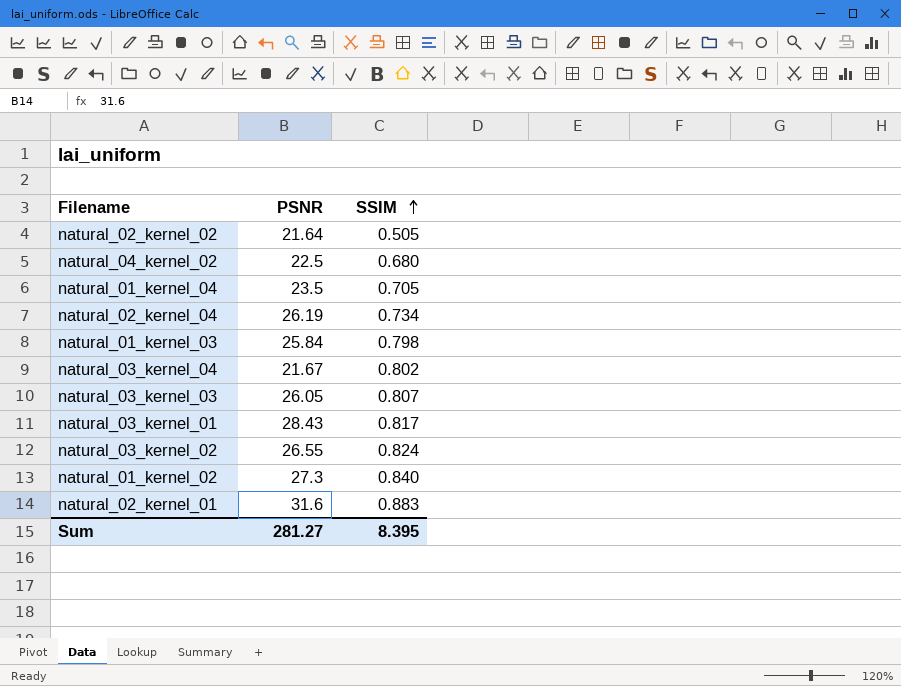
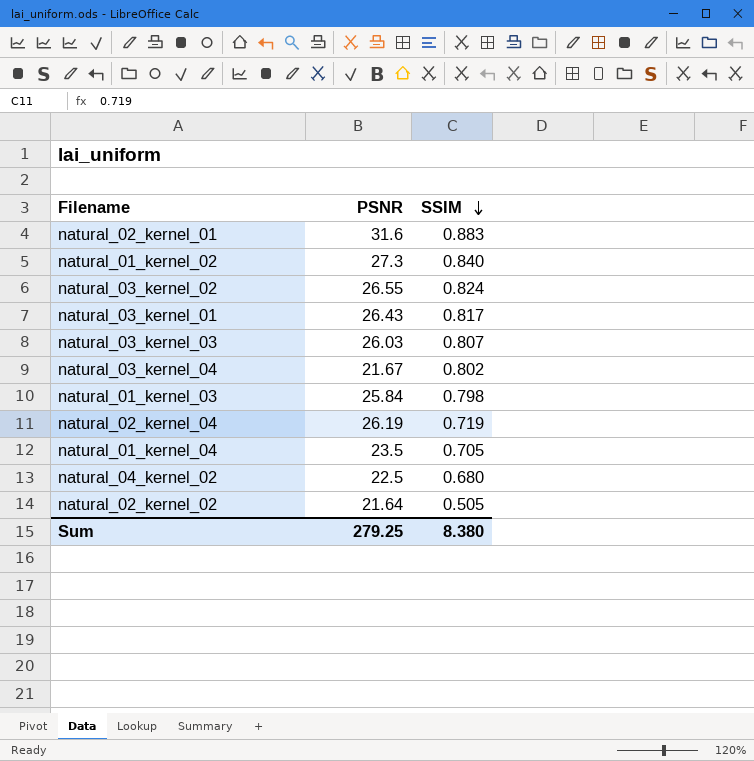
row order: SSIM ascending -> SSIM descending
natural_03_kernel_01 | PSNR: 28.43 -> 26.43
natural_03_kernel_03 | PSNR: 26.05 -> 26.03
natural_02_kernel_04 | SSIM: 0.734 -> 0.719
Sum | PSNR: 281.27 -> 279.25
Sum | SSIM: 8.395 -> 8.380

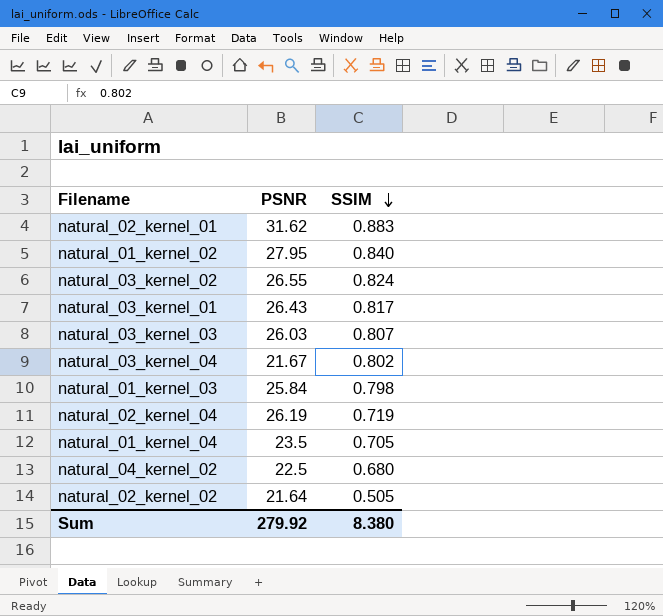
natural_02_kernel_01 | PSNR: 31.6 -> 31.62
natural_01_kernel_02 | PSNR: 27.3 -> 27.95
Sum | PSNR: 279.25 -> 279.92

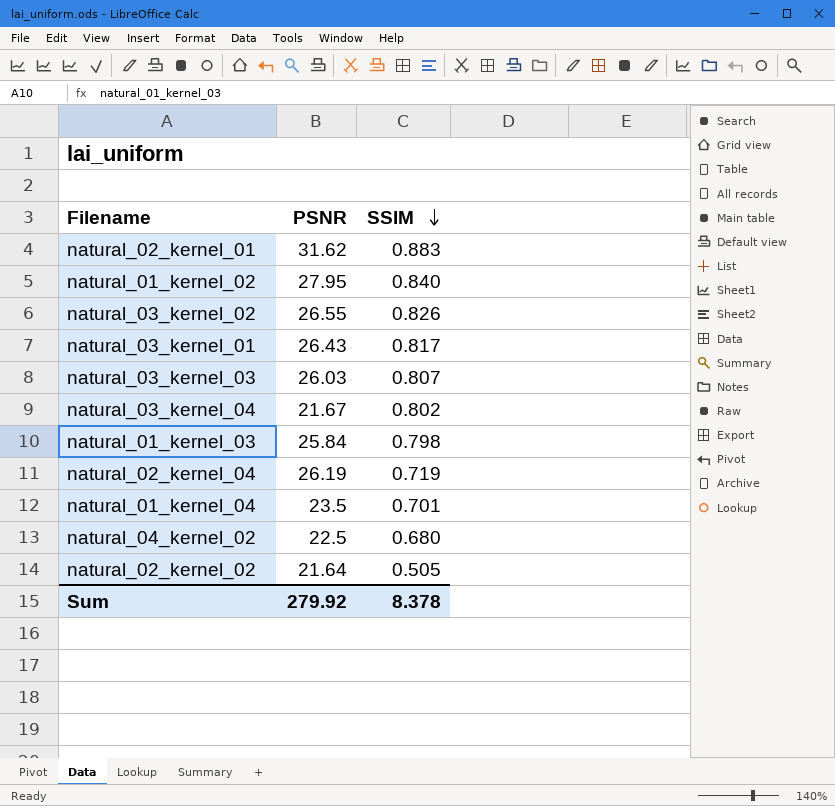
natural_03_kernel_02 | SSIM: 0.824 -> 0.826
natural_01_kernel_04 | SSIM: 0.705 -> 0.701
Sum | SSIM: 8.380 -> 8.378

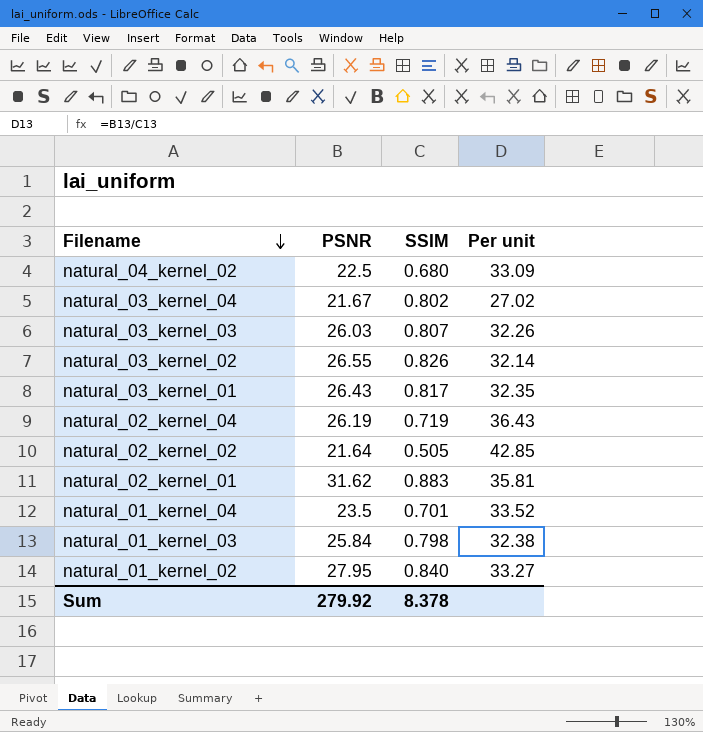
row order: SSIM descending -> Filename descending
column Per unit | formula: none -> [PSNR] / [SSIM]

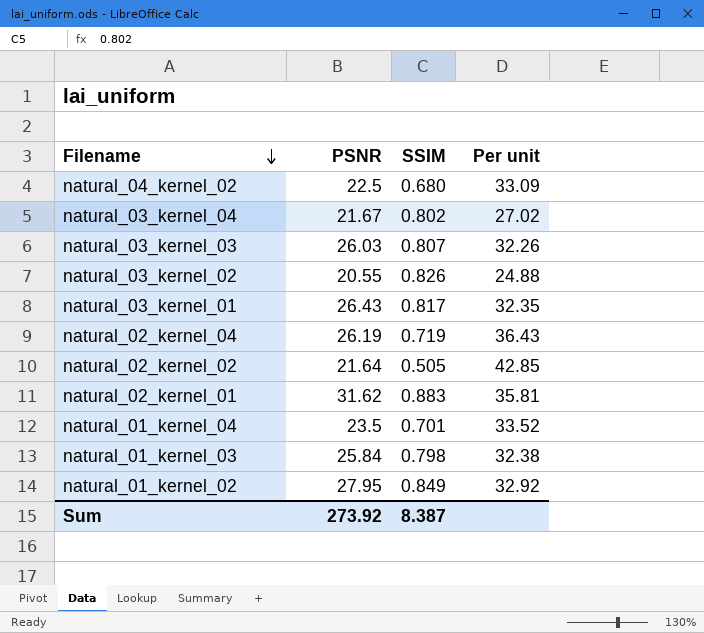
natural_03_kernel_02 | PSNR: 26.55 -> 20.55
natural_03_kernel_02 | Per unit: 32.14 -> 24.88
natural_01_kernel_02 | SSIM: 0.840 -> 0.849
natural_01_kernel_02 | Per unit: 33.27 -> 32.92
Sum | PSNR: 279.92 -> 273.92
Sum | SSIM: 8.378 -> 8.387

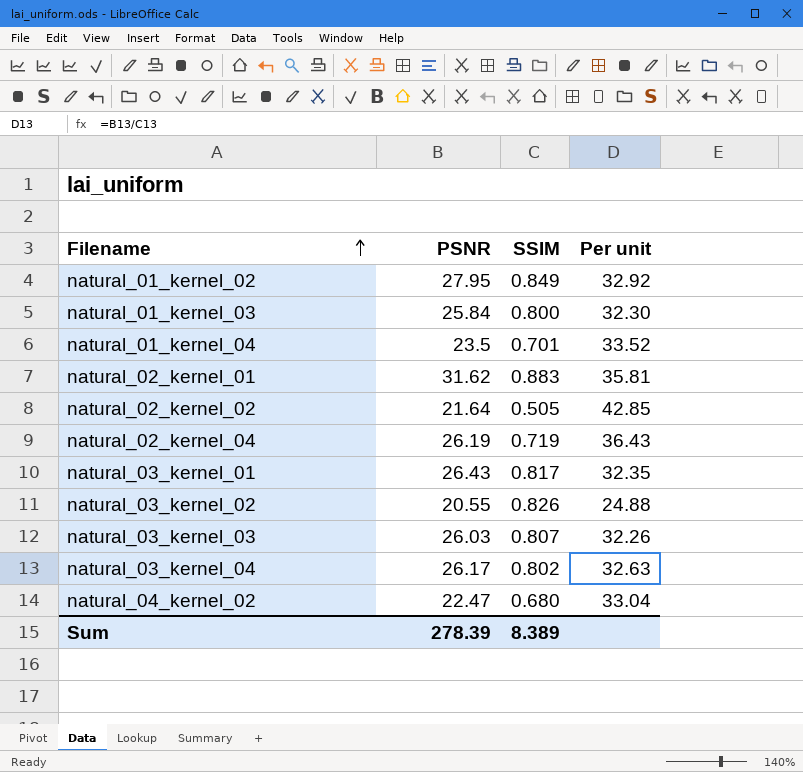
row order: Filename descending -> Filename ascending
natural_01_kernel_03 | SSIM: 0.798 -> 0.800
natural_01_kernel_03 | Per unit: 32.38 -> 32.30
natural_03_kernel_04 | PSNR: 21.67 -> 26.17
natural_03_kernel_04 | Per unit: 27.02 -> 32.63
natural_04_kernel_02 | PSNR: 22.5 -> 22.47
natural_04_kernel_02 | Per unit: 33.09 -> 33.04
Sum | PSNR: 273.92 -> 278.39
Sum | SSIM: 8.387 -> 8.389

